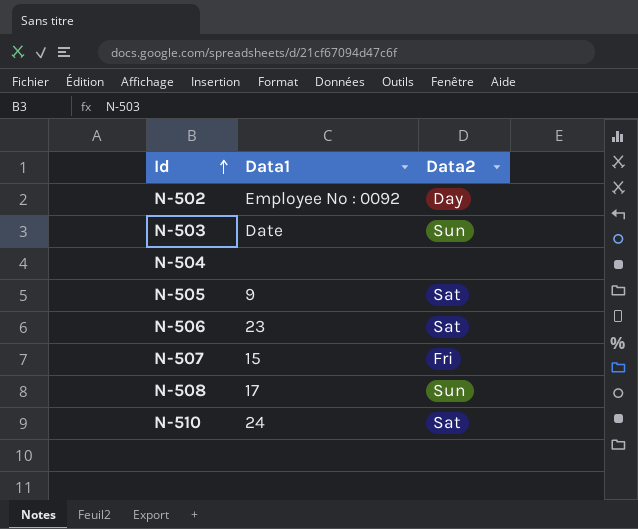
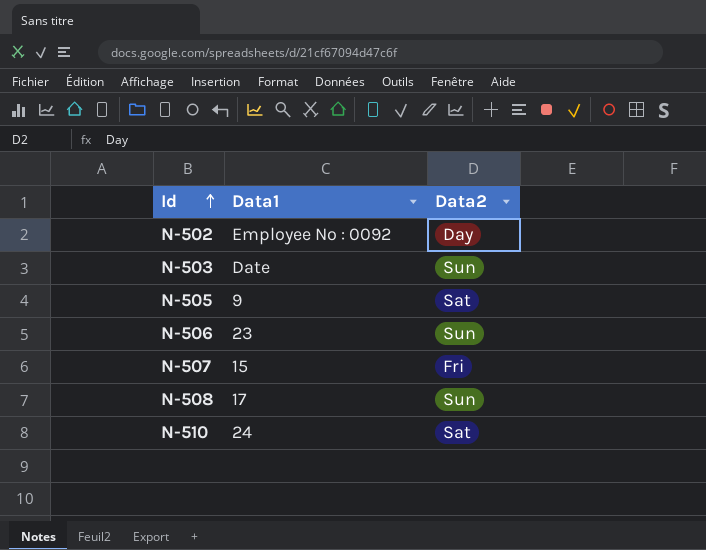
row N-504: none | none -> none
N-506 | Data2: Sat -> Sun

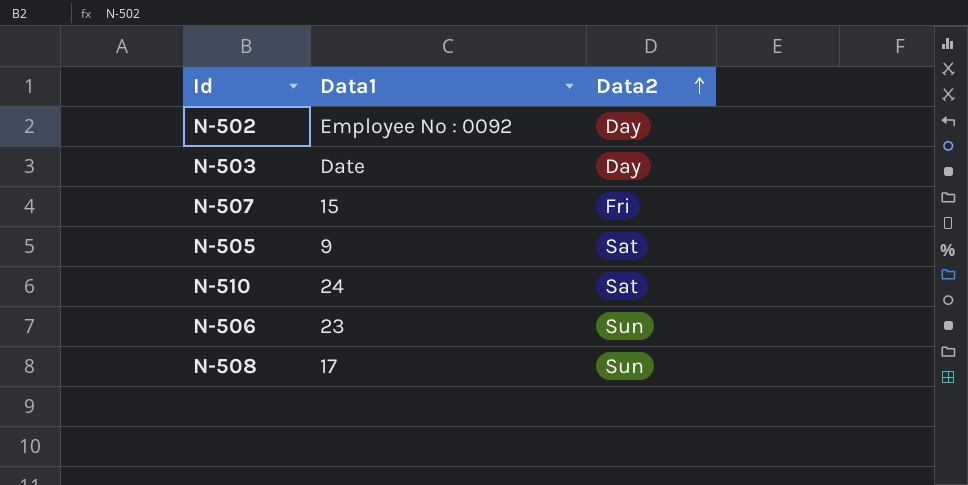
row order: Id ascending -> Data2 ascending
N-503 | Data2: Sun -> Day

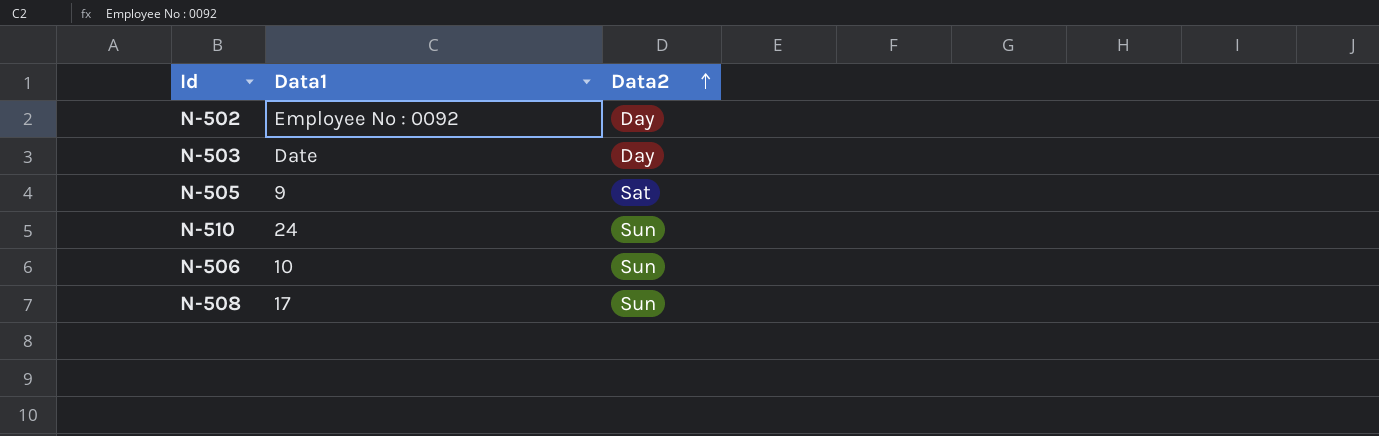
row N-507: 15 | Fri -> none
N-510 | Data2: Sat -> Sun
N-506 | Data1: 23 -> 10

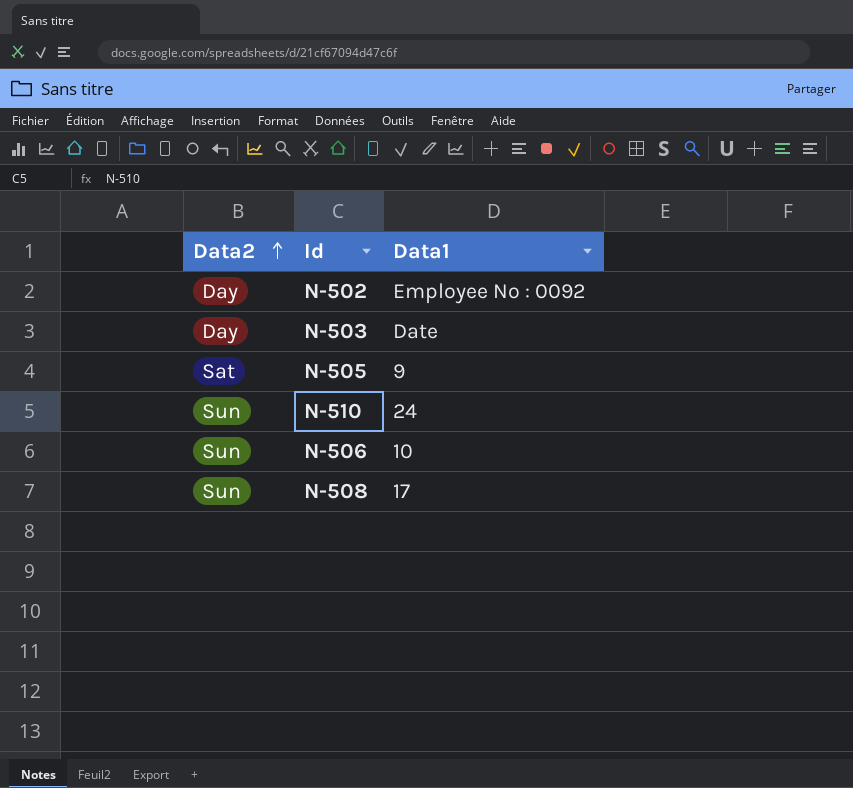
column Data2 | position: 3 -> 1

